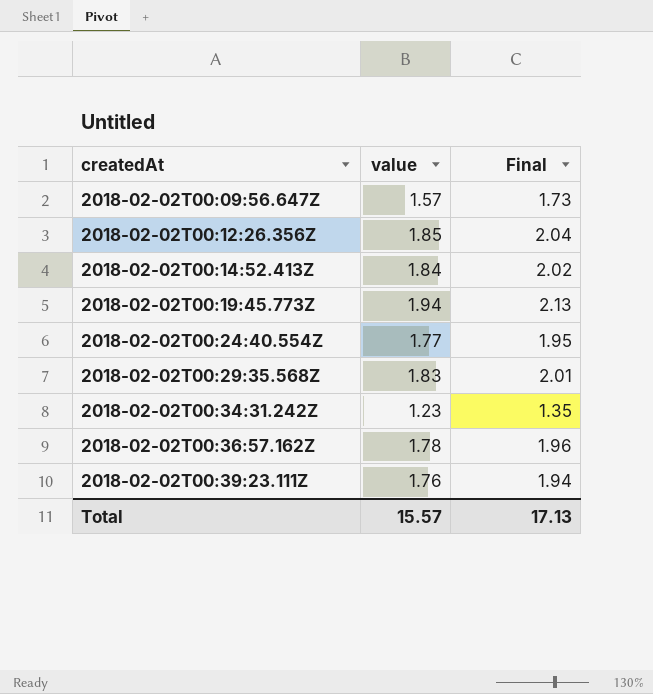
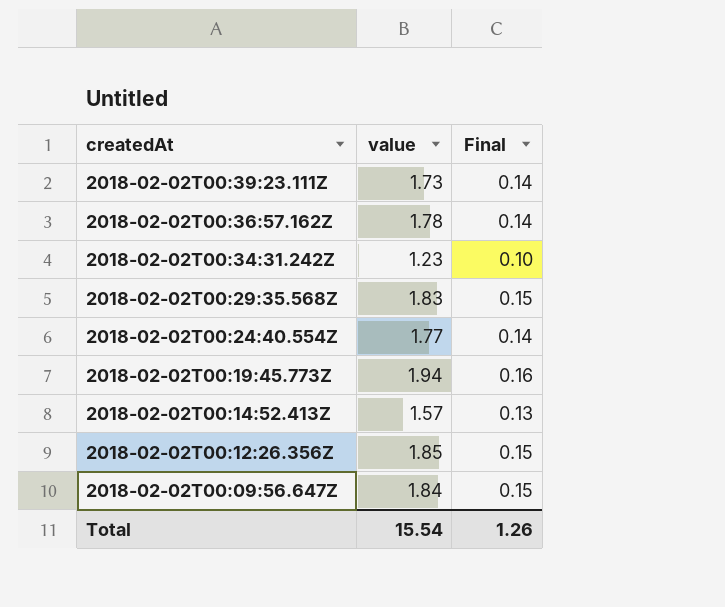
row order: createdAt ascending -> createdAt descending
column Final | formula: [value] * 1.1 -> [value] * 0.08
2018-02-02T00:39:23.111Z | value: 1.76 -> 1.73
2018-02-02T00:14:52.413Z | value: 1.84 -> 1.57
2018-02-02T00:09:56.647Z | value: 1.57 -> 1.84
Total | value: 15.57 -> 15.54
Total | Final: 17.13 -> 1.26

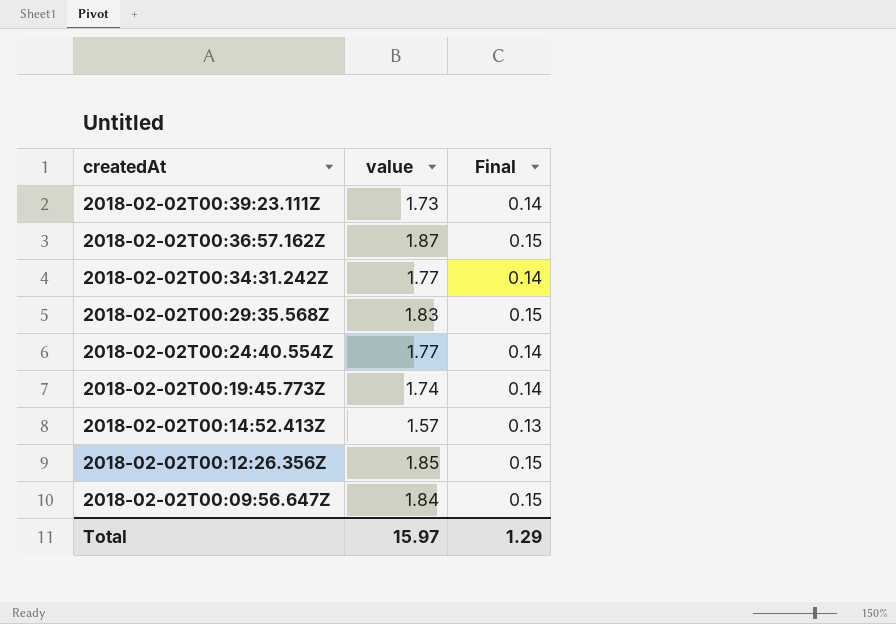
2018-02-02T00:36:57.162Z | value: 1.78 -> 1.87
2018-02-02T00:36:57.162Z | Final: 0.14 -> 0.15
2018-02-02T00:34:31.242Z | value: 1.23 -> 1.77
2018-02-02T00:34:31.242Z | Final: 0.10 -> 0.14
2018-02-02T00:19:45.773Z | value: 1.94 -> 1.74
2018-02-02T00:19:45.773Z | Final: 0.16 -> 0.14
Total | value: 15.54 -> 15.97
Total | Final: 1.26 -> 1.29

